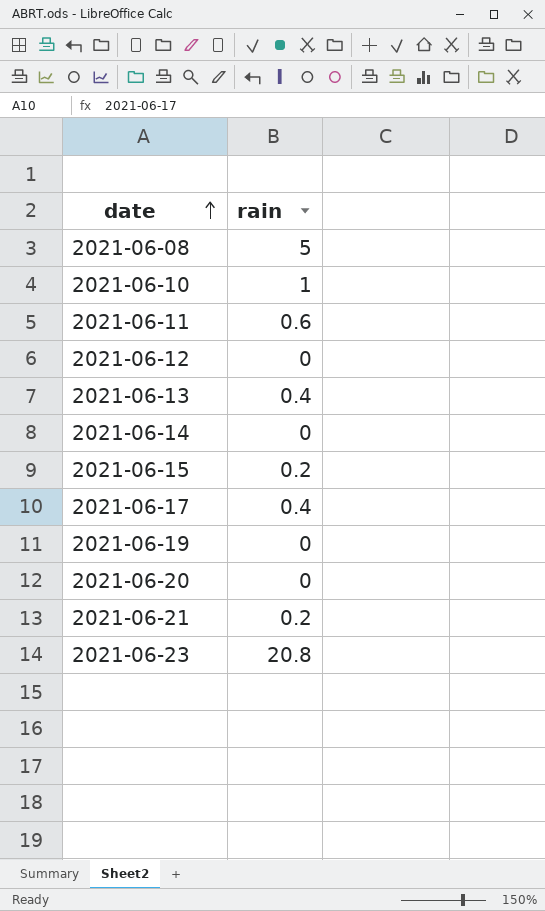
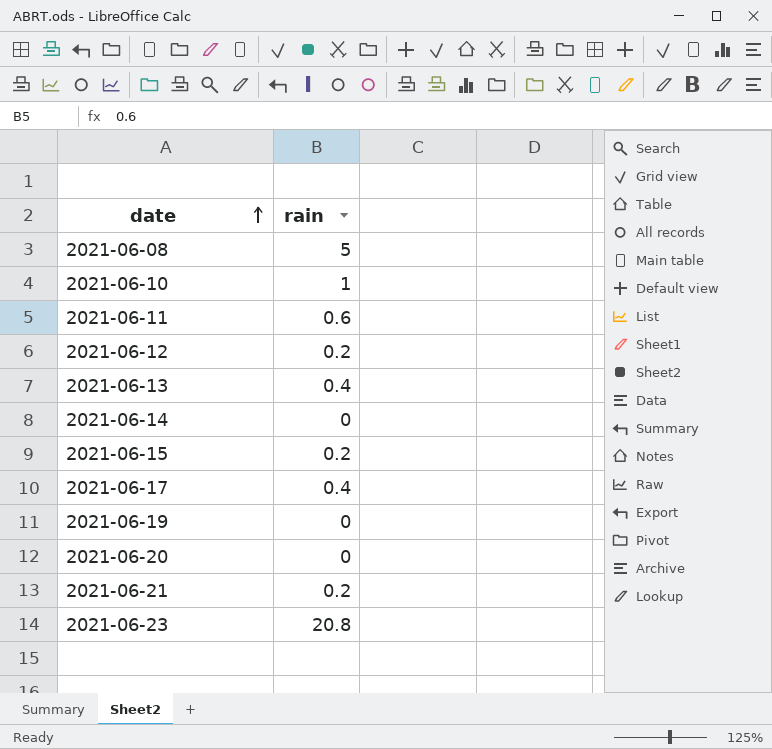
2021-06-12 | rain: 0 -> 0.2

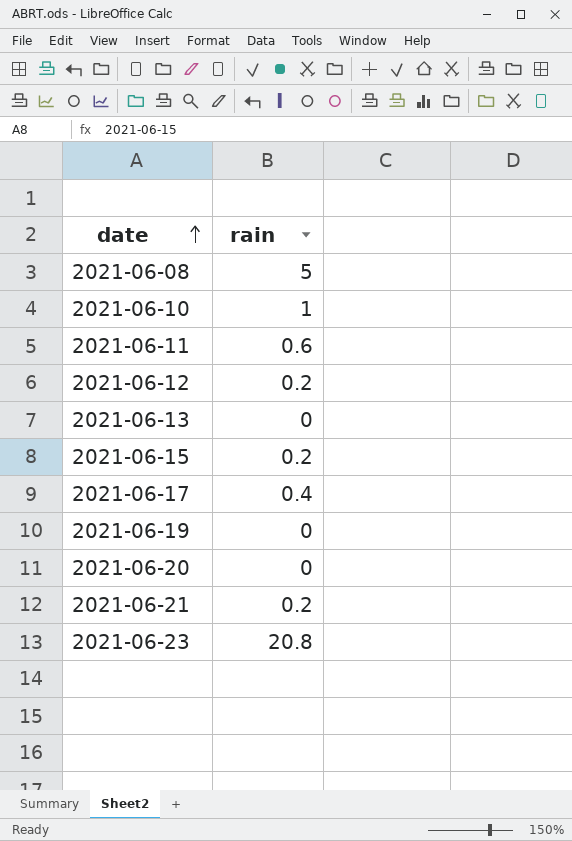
row 2021-06-14: 0 -> none
2021-06-13 | rain: 0.4 -> 0

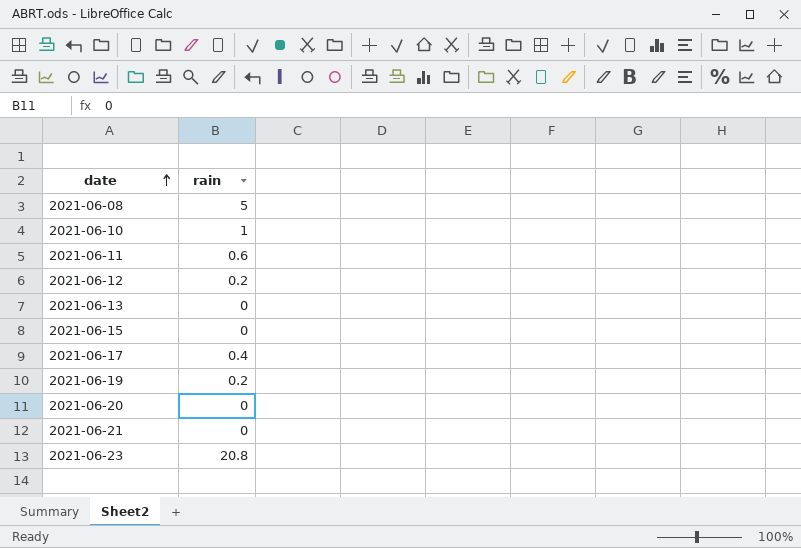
2021-06-15 | rain: 0.2 -> 0
2021-06-19 | rain: 0 -> 0.2
2021-06-21 | rain: 0.2 -> 0

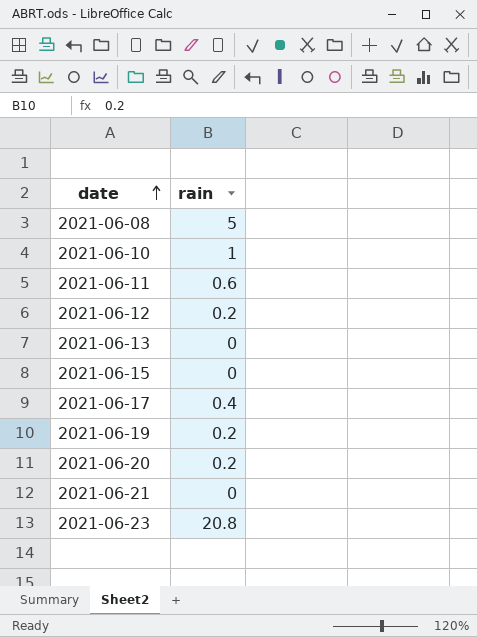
2021-06-20 | rain: 0 -> 0.2

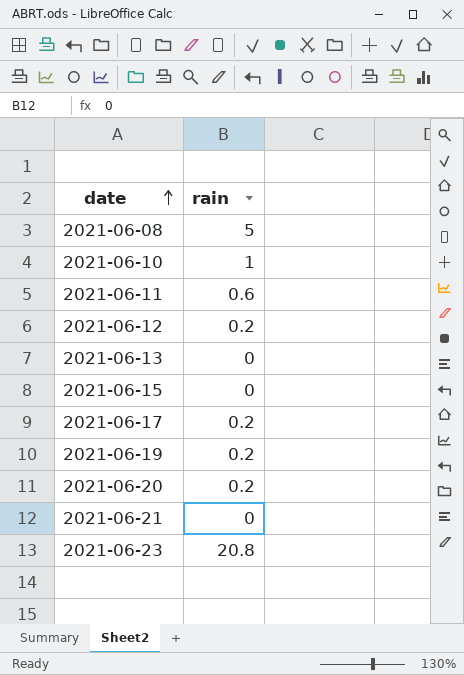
2021-06-17 | rain: 0.4 -> 0.2

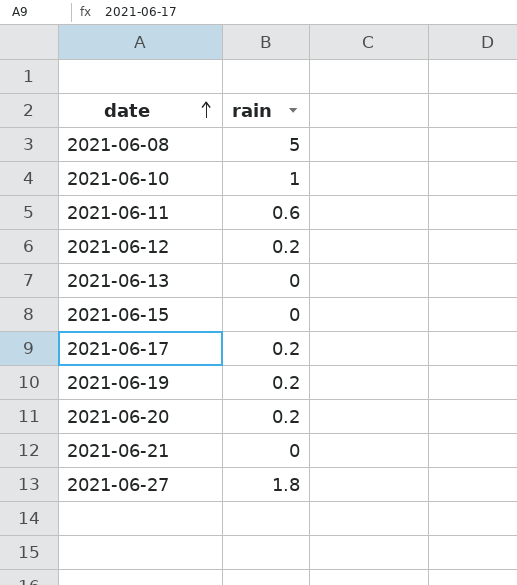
row 2021-06-23: 20.8 -> none
row 2021-06-27: none -> 1.8

